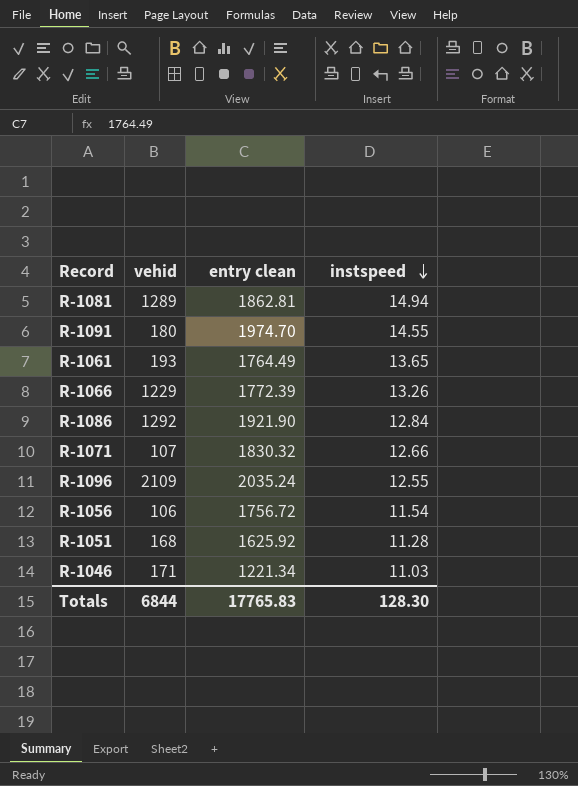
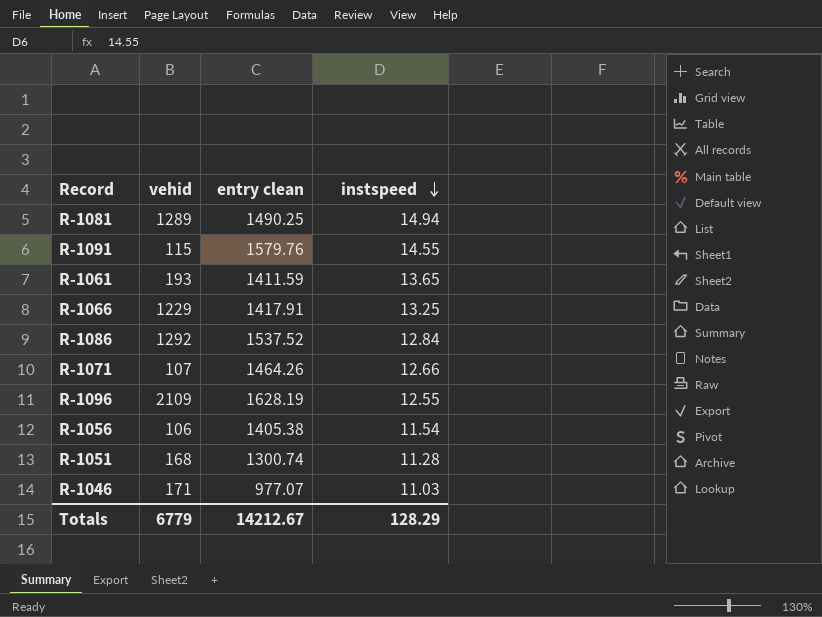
R-1081 | entry clean: 1862.81 -> 1490.25
R-1091 | vehid: 180 -> 115
R-1091 | entry clean: 1974.70 -> 1579.76
R-1061 | entry clean: 1764.49 -> 1411.59
R-1066 | entry clean: 1772.39 -> 1417.91
R-1066 | instspeed: 13.26 -> 13.25
R-1086 | entry clean: 1921.90 -> 1537.52
R-1071 | entry clean: 1830.32 -> 1464.26
R-1096 | entry clean: 2035.24 -> 1628.19
R-1056 | entry clean: 1756.72 -> 1405.38
R-1051 | entry clean: 1625.92 -> 1300.74
R-1046 | entry clean: 1221.34 -> 977.07
Totals | vehid: 6844 -> 6779
Totals | entry clean: 17765.83 -> 14212.67
Totals | instspeed: 128.30 -> 128.29

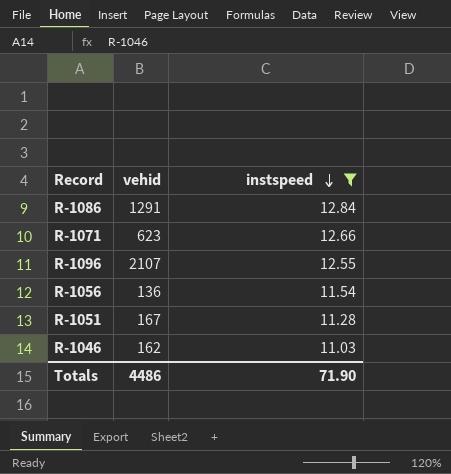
filter: none -> instspeed <= 12.84
column entry clean | position: 3 -> none
R-1086 | vehid: 1292 -> 1291
R-1071 | vehid: 107 -> 623
R-1096 | vehid: 2109 -> 2107
R-1056 | vehid: 106 -> 136
R-1051 | vehid: 168 -> 167
R-1046 | vehid: 171 -> 162
Totals | vehid: 6779 -> 4486
Totals | instspeed: 128.29 -> 71.90

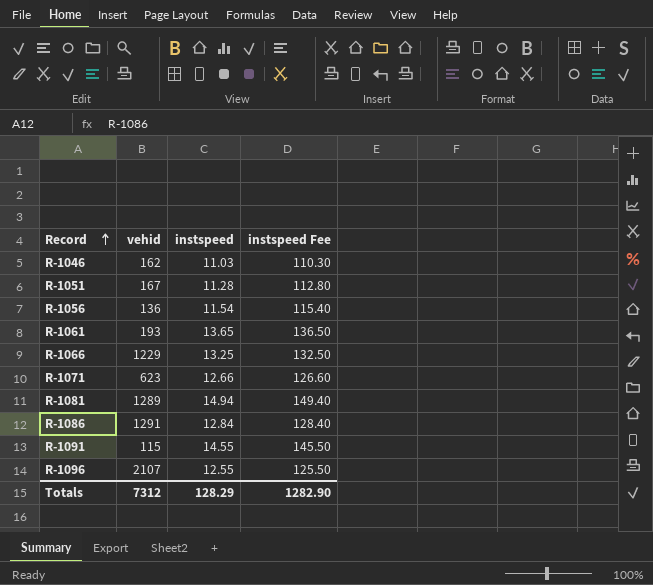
filter: instspeed <= 12.84 -> none
row order: instspeed descending -> Record ascending
column instspeed Fee | formula: none -> [instspeed] * 10
Totals | vehid: 4486 -> 7312
Totals | instspeed: 71.90 -> 128.29

